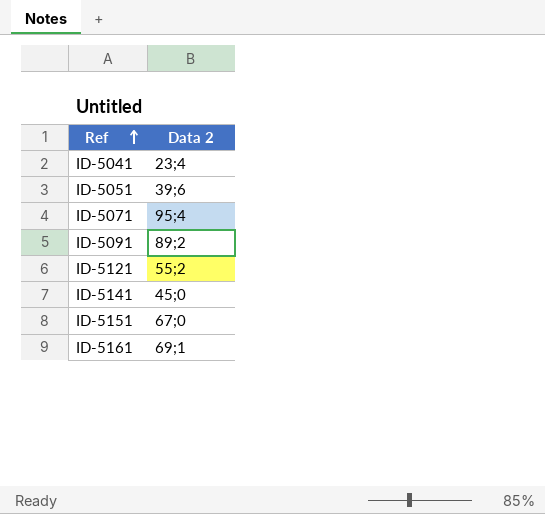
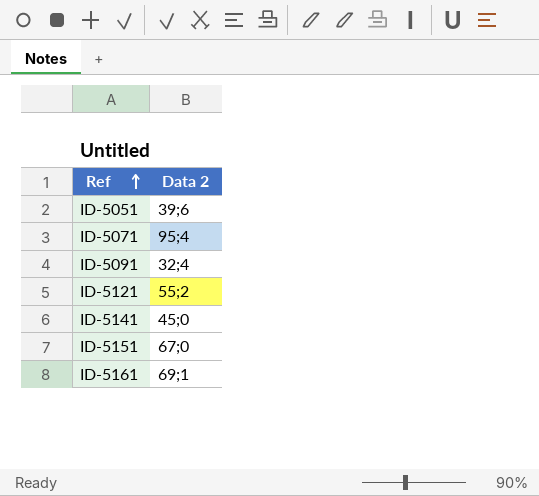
row ID-5041: 23;4 -> none
ID-5091 | Data 2: 89;2 -> 32;4

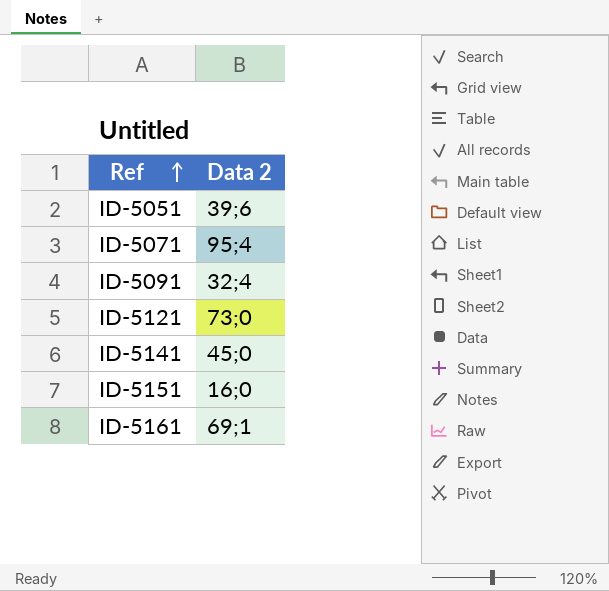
ID-5121 | Data 2: 55;2 -> 73;0
ID-5151 | Data 2: 67;0 -> 16;0

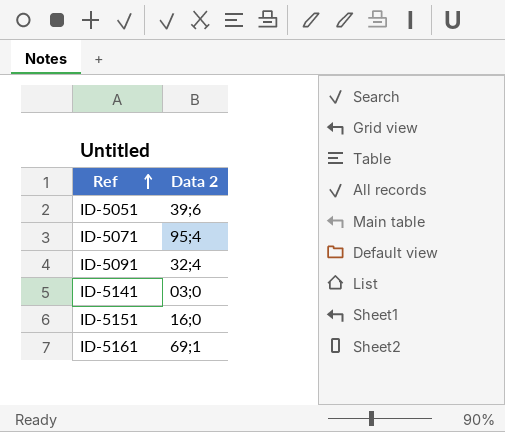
row ID-5121: 73;0 -> none
ID-5141 | Data 2: 45;0 -> 03;0

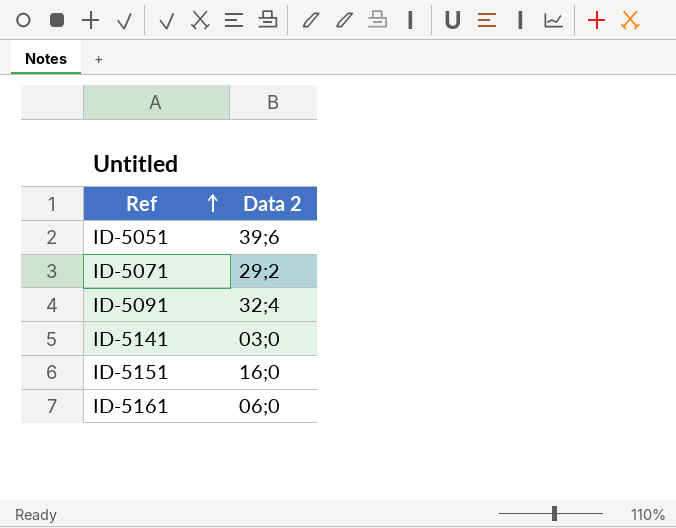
ID-5071 | Data 2: 95;4 -> 29;2
ID-5161 | Data 2: 69;1 -> 06;0

